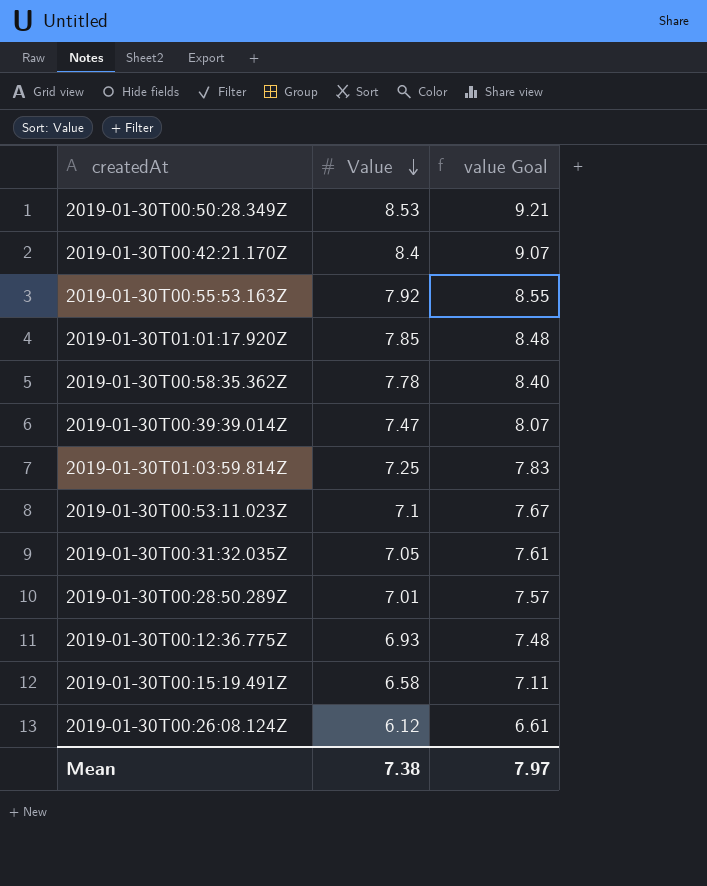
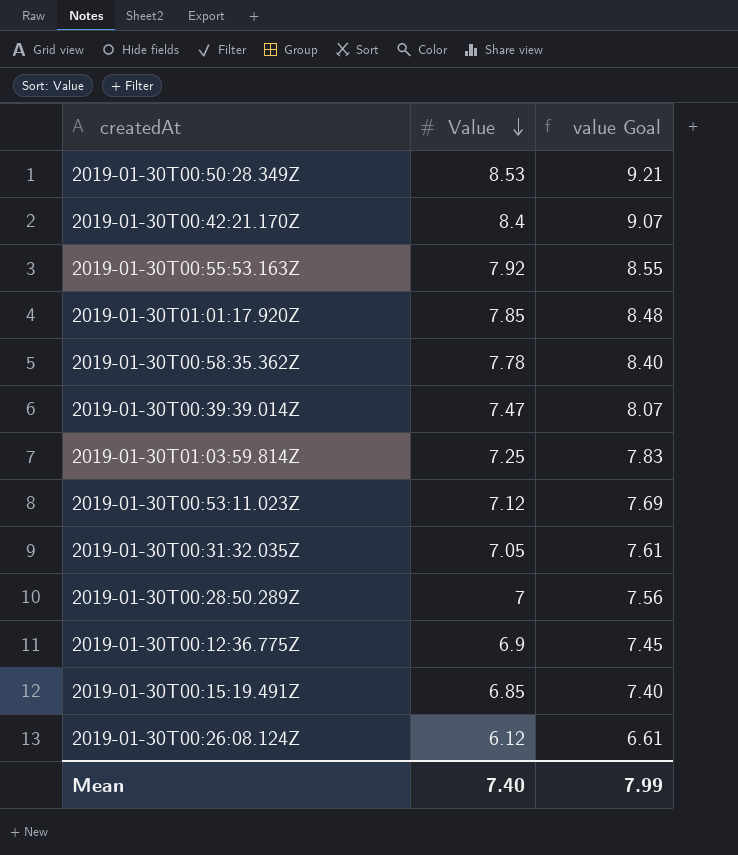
2019-01-30T00:53:11.023Z | Value: 7.1 -> 7.12
2019-01-30T00:53:11.023Z | value Goal: 7.67 -> 7.69
2019-01-30T00:28:50.289Z | Value: 7.01 -> 7
2019-01-30T00:28:50.289Z | value Goal: 7.57 -> 7.56
2019-01-30T00:12:36.775Z | Value: 6.93 -> 6.9
2019-01-30T00:12:36.775Z | value Goal: 7.48 -> 7.45
2019-01-30T00:15:19.491Z | Value: 6.58 -> 6.85
2019-01-30T00:15:19.491Z | value Goal: 7.11 -> 7.40
Mean | Value: 7.38 -> 7.40
Mean | value Goal: 7.97 -> 7.99

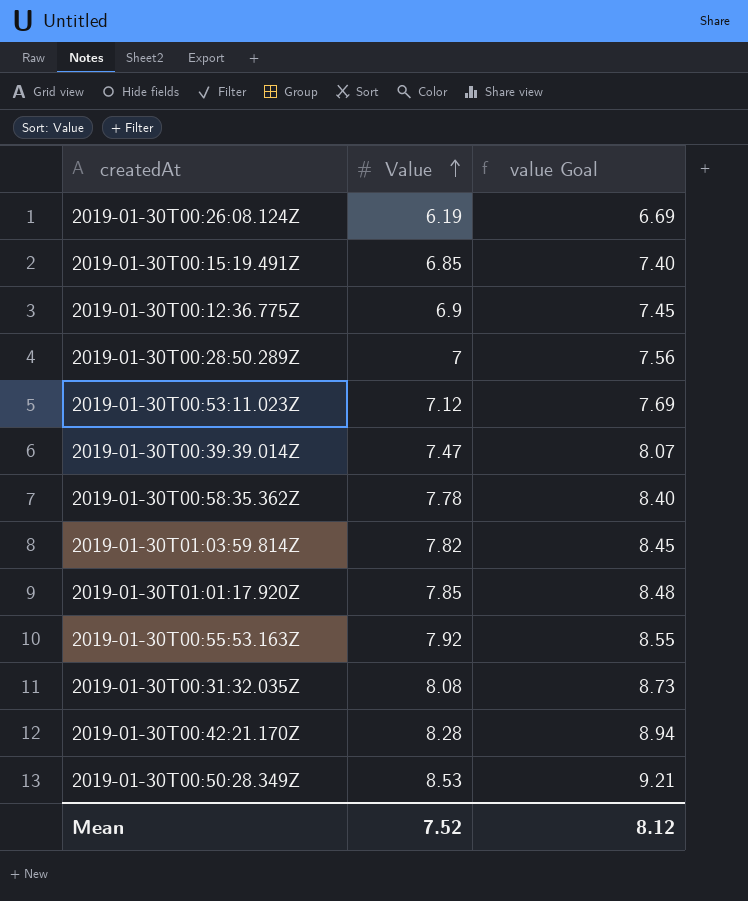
row order: Value descending -> Value ascending
2019-01-30T00:26:08.124Z | Value: 6.12 -> 6.19
2019-01-30T00:26:08.124Z | value Goal: 6.61 -> 6.69
2019-01-30T01:03:59.814Z | Value: 7.25 -> 7.82
2019-01-30T01:03:59.814Z | value Goal: 7.83 -> 8.45
2019-01-30T00:31:32.035Z | Value: 7.05 -> 8.08
2019-01-30T00:31:32.035Z | value Goal: 7.61 -> 8.73
2019-01-30T00:42:21.170Z | Value: 8.4 -> 8.28
2019-01-30T00:42:21.170Z | value Goal: 9.07 -> 8.94
Mean | Value: 7.40 -> 7.52
Mean | value Goal: 7.99 -> 8.12

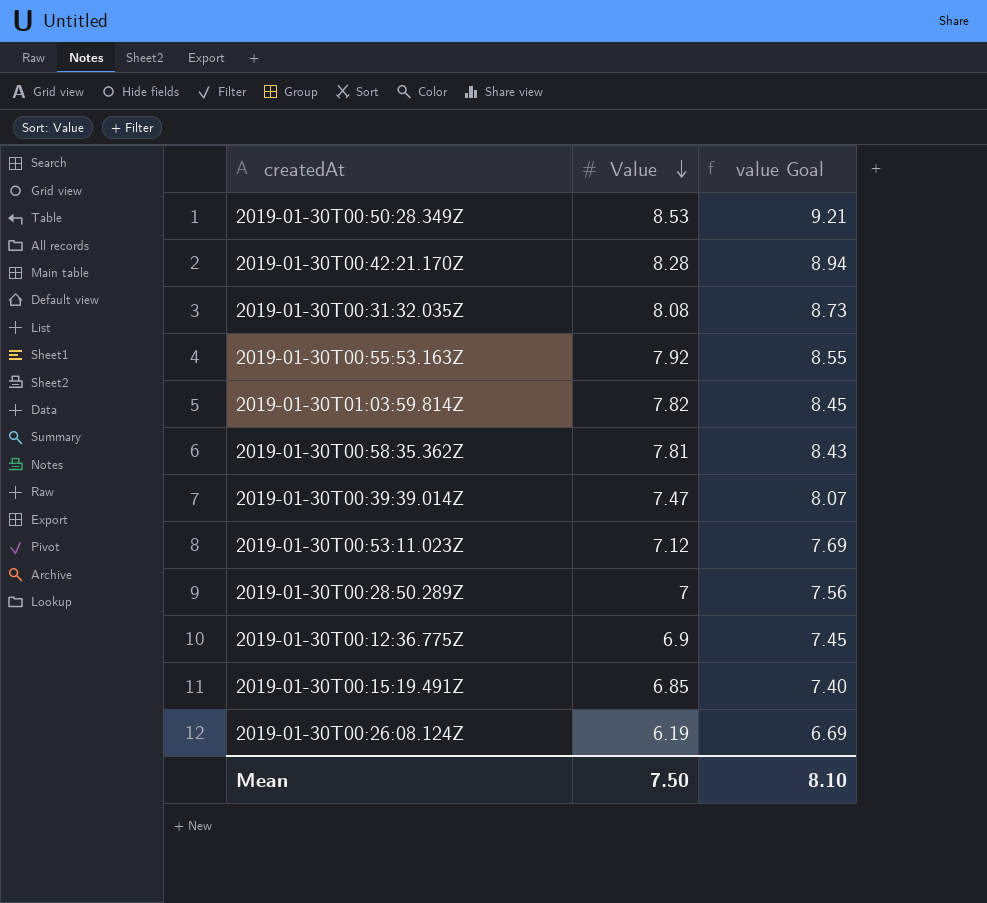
row order: Value ascending -> Value descending
row 2019-01-30T01:01:17.920Z: 7.85 | 8.48 -> none
2019-01-30T00:58:35.362Z | Value: 7.78 -> 7.81
2019-01-30T00:58:35.362Z | value Goal: 8.40 -> 8.43
Mean | Value: 7.52 -> 7.50
Mean | value Goal: 8.12 -> 8.10

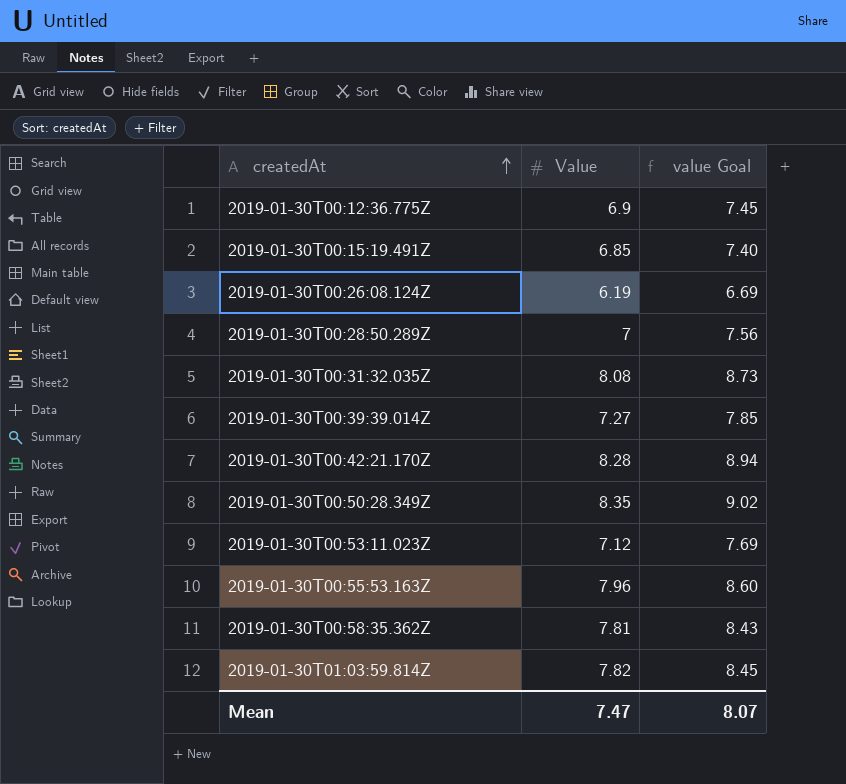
row order: Value descending -> createdAt ascending
2019-01-30T00:39:39.014Z | Value: 7.47 -> 7.27
2019-01-30T00:39:39.014Z | value Goal: 8.07 -> 7.85
2019-01-30T00:50:28.349Z | Value: 8.53 -> 8.35
2019-01-30T00:50:28.349Z | value Goal: 9.21 -> 9.02
2019-01-30T00:55:53.163Z | Value: 7.92 -> 7.96
2019-01-30T00:55:53.163Z | value Goal: 8.55 -> 8.60
Mean | Value: 7.50 -> 7.47
Mean | value Goal: 8.10 -> 8.07

